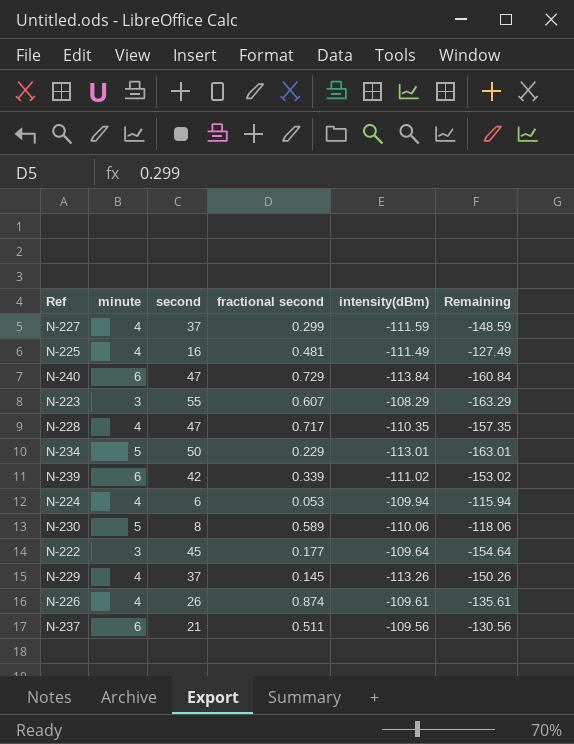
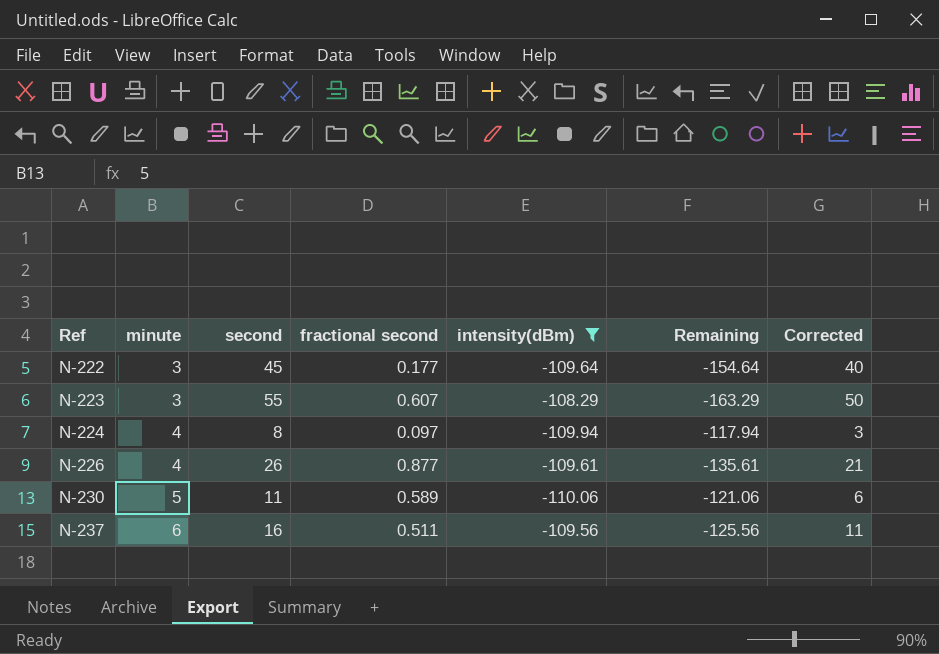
filter: none -> intensity(dBm) >= -110.06
row order: none -> Ref ascending
column Corrected | formula: none -> [second] - 5
N-224 | second: 6 -> 8
N-224 | fractional second: 0.053 -> 0.097
N-224 | Remaining: -115.94 -> -117.94
N-226 | fractional second: 0.874 -> 0.877
N-230 | second: 8 -> 11
N-230 | Remaining: -118.06 -> -121.06
N-237 | second: 21 -> 16
N-237 | Remaining: -130.56 -> -125.56

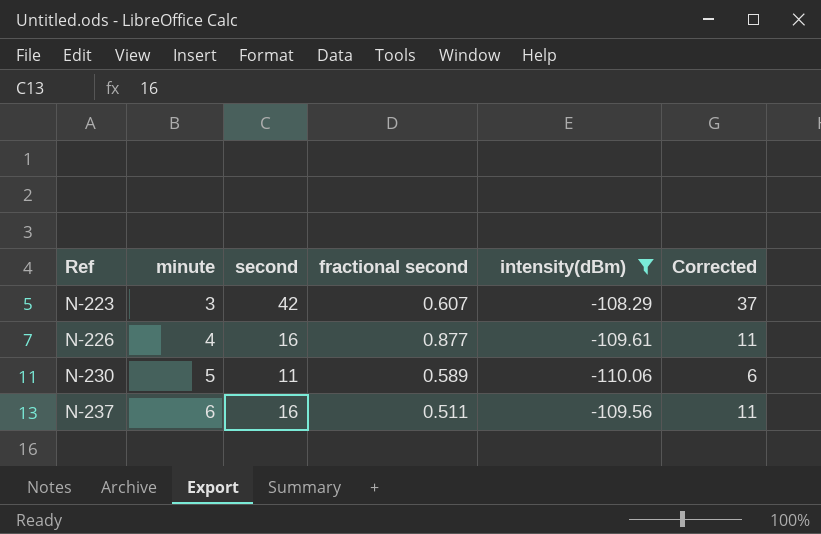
column Remaining | formula: [intensity(dBm)] - [second] -> none
row N-222: 3 | 45 | 0.177 | -109.64 | -154.64 | 40 -> none
row N-224: 4 | 8 | 0.097 | -109.94 | -117.94 | 3 -> none
N-223 | second: 55 -> 42
N-223 | Corrected: 50 -> 37
N-226 | second: 26 -> 16
N-226 | Corrected: 21 -> 11

